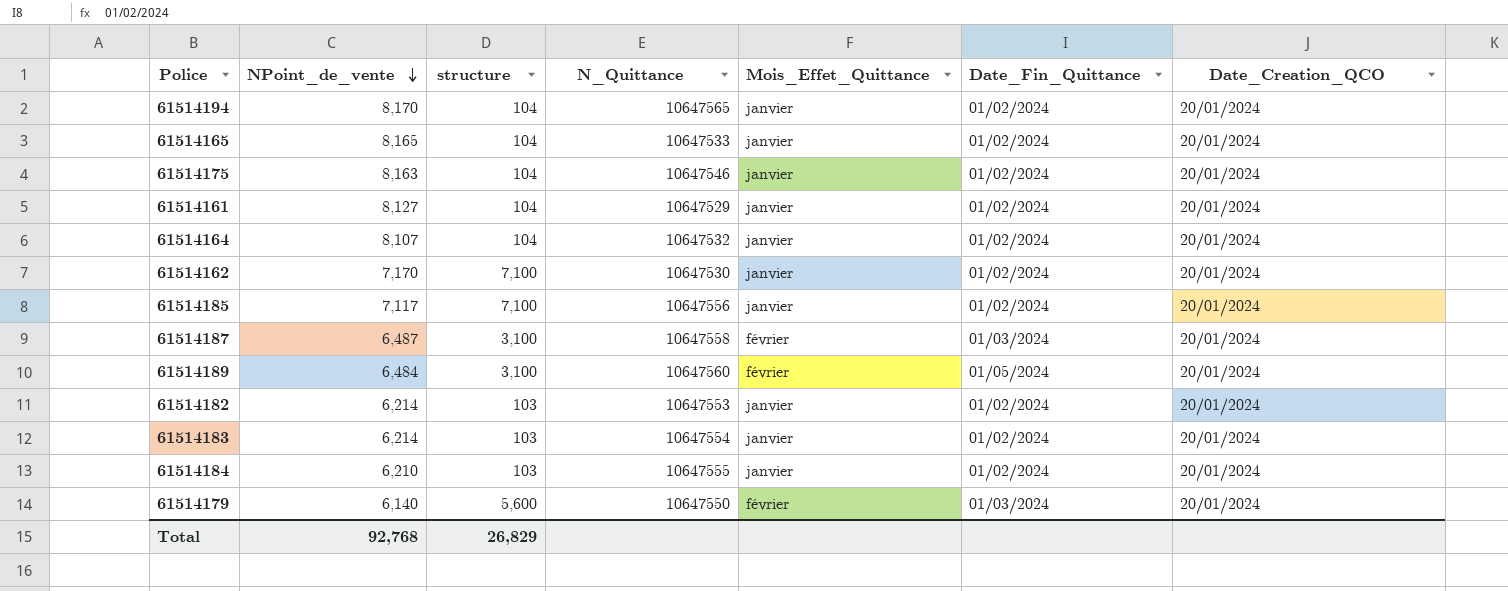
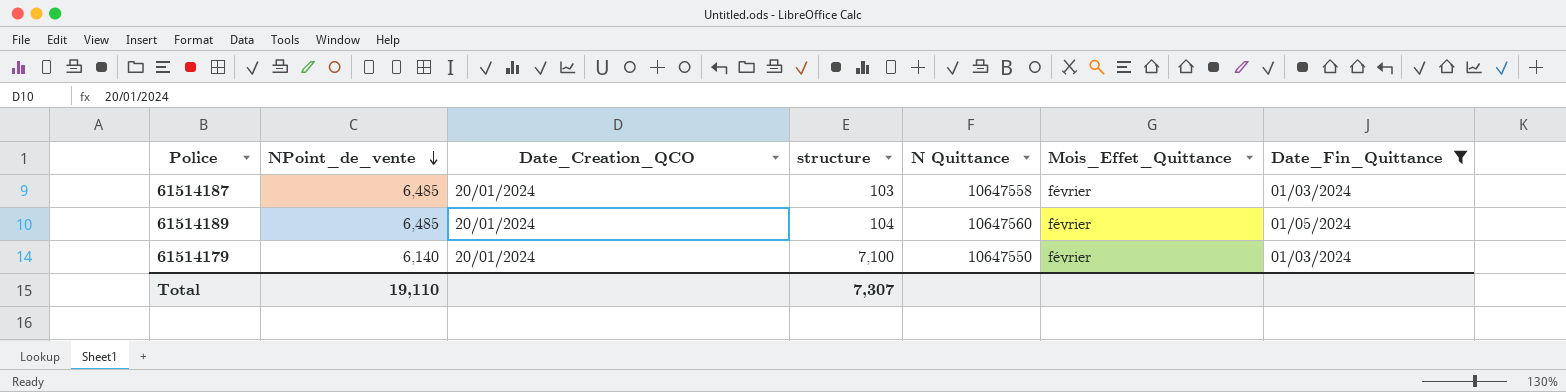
filter: none -> Date_Fin_Quittance != 01/02/2024
column Date_Creation_QCO | position: 7 -> 3
column name: N_Quittance -> N Quittance
61514187 | NPoint_de_vente: 6,487 -> 6,485
61514187 | structure: 3,100 -> 103
61514189 | NPoint_de_vente: 6,484 -> 6,485
61514189 | structure: 3,100 -> 104
61514179 | structure: 5,600 -> 7,100
Total | NPoint_de_vente: 92,768 -> 19,110
Total | structure: 26,829 -> 7,307

